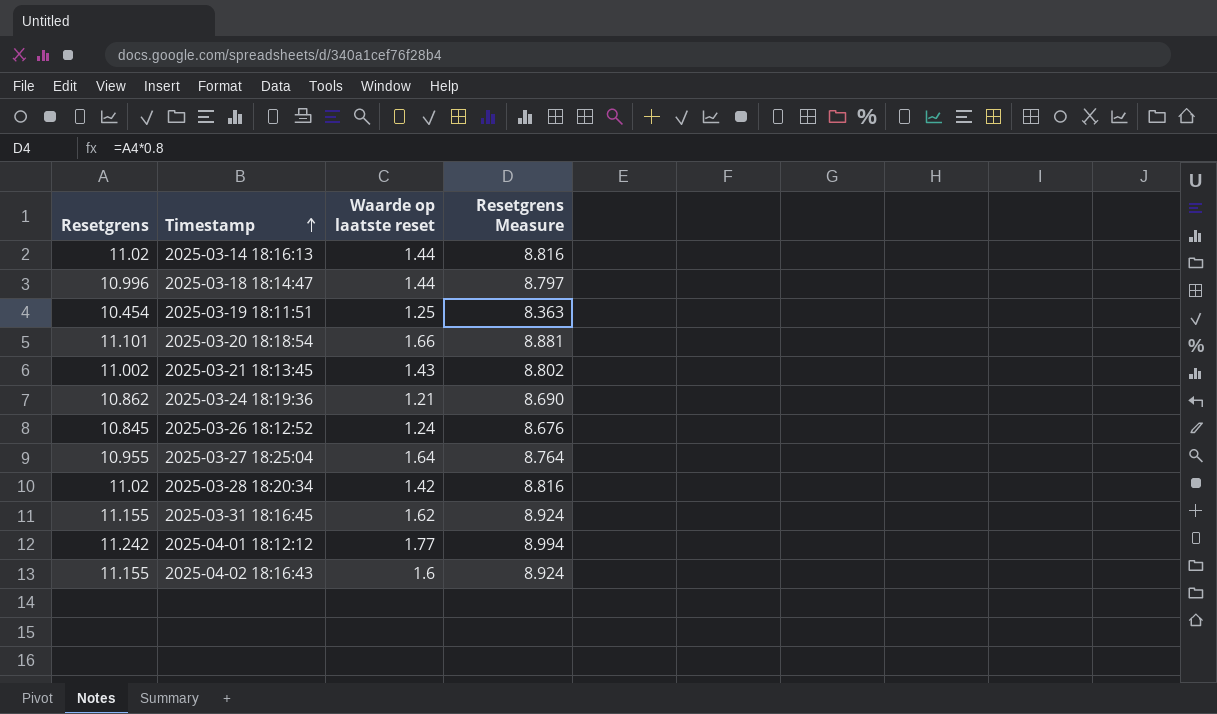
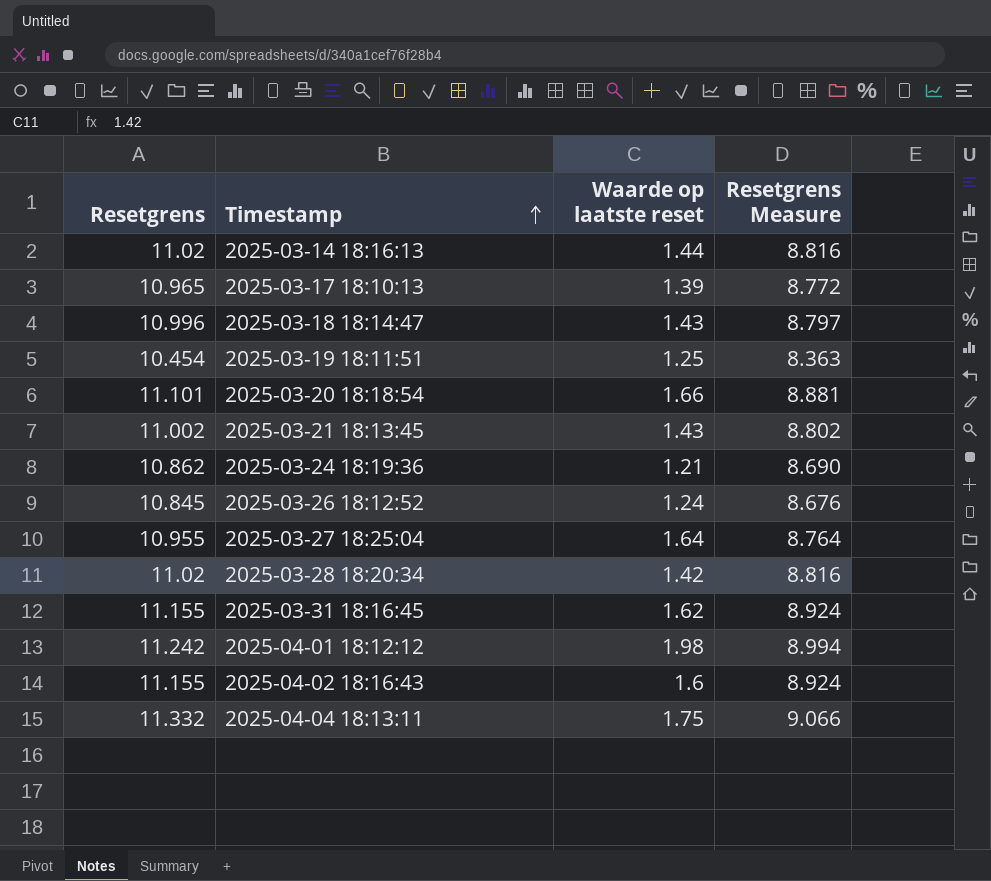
row 2025-03-17 18:10:13: none -> 10.965 | 1.39 | 8.772
2025-03-18 18:14:47 | Waarde op laatste reset: 1.44 -> 1.43
2025-04-01 18:12:12 | Waarde op laatste reset: 1.77 -> 1.98
row 2025-04-04 18:13:11: none -> 11.332 | 1.75 | 9.066

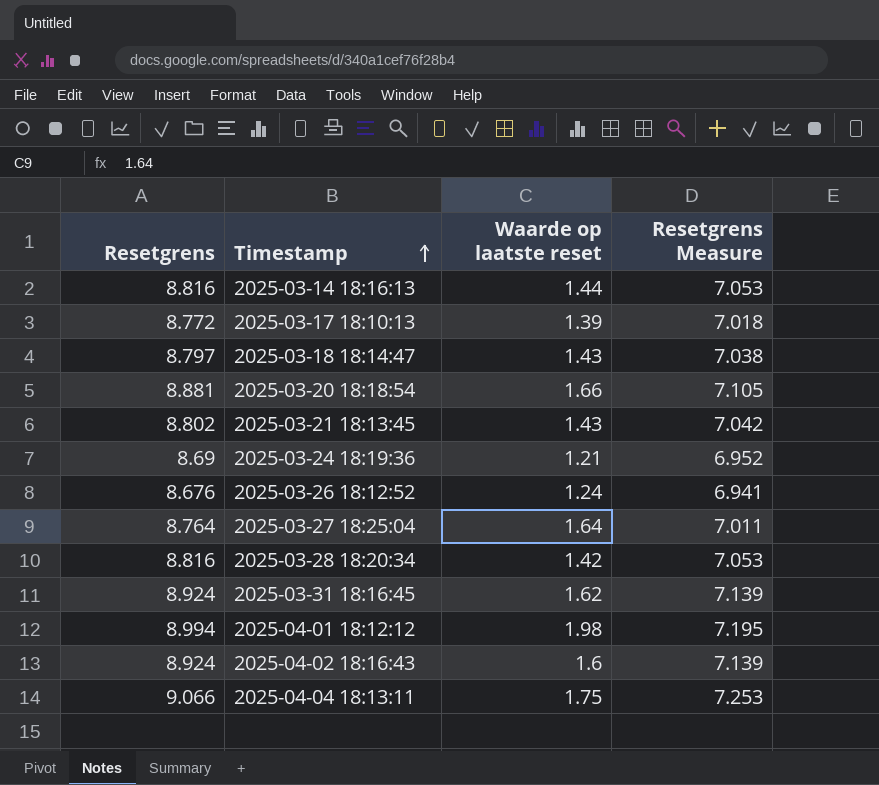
row 2025-03-19 18:11:51: 10.454 | 1.25 | 8.363 -> none
2025-03-14 18:16:13 | Resetgrens: 11.02 -> 8.816
2025-03-14 18:16:13 | Resetgrens Measure: 8.816 -> 7.053
2025-03-17 18:10:13 | Resetgrens: 10.965 -> 8.772
2025-03-17 18:10:13 | Resetgrens Measure: 8.772 -> 7.018
2025-03-18 18:14:47 | Resetgrens: 10.996 -> 8.797
2025-03-18 18:14:47 | Resetgrens Measure: 8.797 -> 7.038
2025-03-20 18:18:54 | Resetgrens: 11.101 -> 8.881
2025-03-20 18:18:54 | Resetgrens Measure: 8.881 -> 7.105
2025-03-21 18:13:45 | Resetgrens: 11.002 -> 8.802
2025-03-21 18:13:45 | Resetgrens Measure: 8.802 -> 7.042
2025-03-24 18:19:36 | Resetgrens: 10.862 -> 8.69
2025-03-24 18:19:36 | Resetgrens Measure: 8.690 -> 6.952
2025-03-26 18:12:52 | Resetgrens: 10.845 -> 8.676
2025-03-26 18:12:52 | Resetgrens Measure: 8.676 -> 6.941
2025-03-27 18:25:04 | Resetgrens: 10.955 -> 8.764
2025-03-27 18:25:04 | Resetgrens Measure: 8.764 -> 7.011
2025-03-28 18:20:34 | Resetgrens: 11.02 -> 8.816
2025-03-28 18:20:34 | Resetgrens Measure: 8.816 -> 7.053
2025-03-31 18:16:45 | Resetgrens: 11.155 -> 8.924
2025-03-31 18:16:45 | Resetgrens Measure: 8.924 -> 7.139
2025-04-01 18:12:12 | Resetgrens: 11.242 -> 8.994
2025-04-01 18:12:12 | Resetgrens Measure: 8.994 -> 7.195
2025-04-02 18:16:43 | Resetgrens: 11.155 -> 8.924
2025-04-02 18:16:43 | Resetgrens Measure: 8.924 -> 7.139
2025-04-04 18:13:11 | Resetgrens: 11.332 -> 9.066
2025-04-04 18:13:11 | Resetgrens Measure: 9.066 -> 7.253

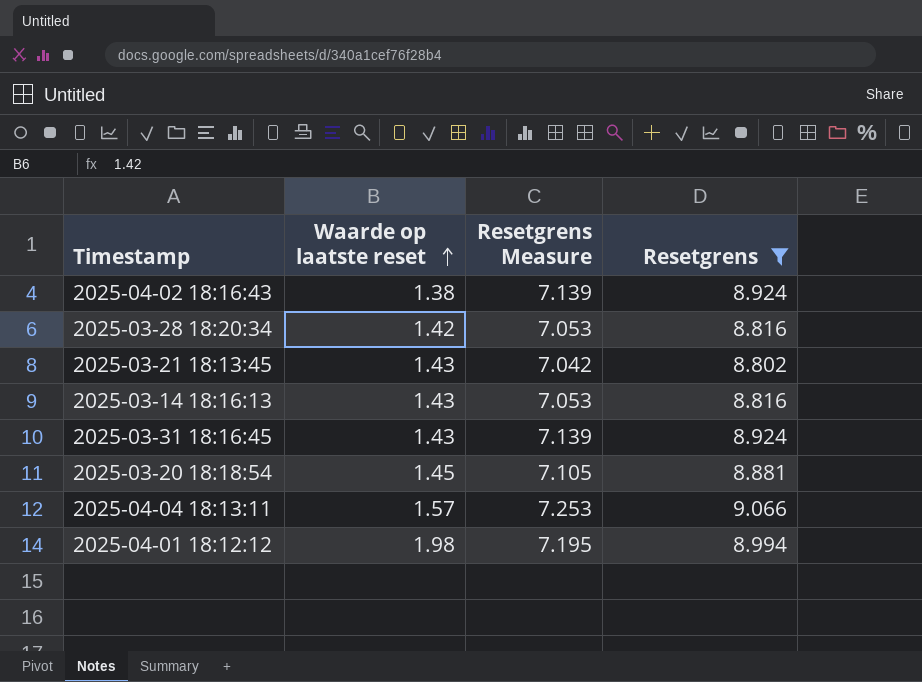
filter: none -> Resetgrens >= 8.802
row order: Timestamp ascending -> Waarde op laatste reset ascending
column Resetgrens | position: 1 -> 4
2025-04-02 18:16:43 | Waarde op laatste reset: 1.6 -> 1.38
2025-03-14 18:16:13 | Waarde op laatste reset: 1.44 -> 1.43
2025-03-31 18:16:45 | Waarde op laatste reset: 1.62 -> 1.43
2025-03-20 18:18:54 | Waarde op laatste reset: 1.66 -> 1.45
2025-04-04 18:13:11 | Waarde op laatste reset: 1.75 -> 1.57

